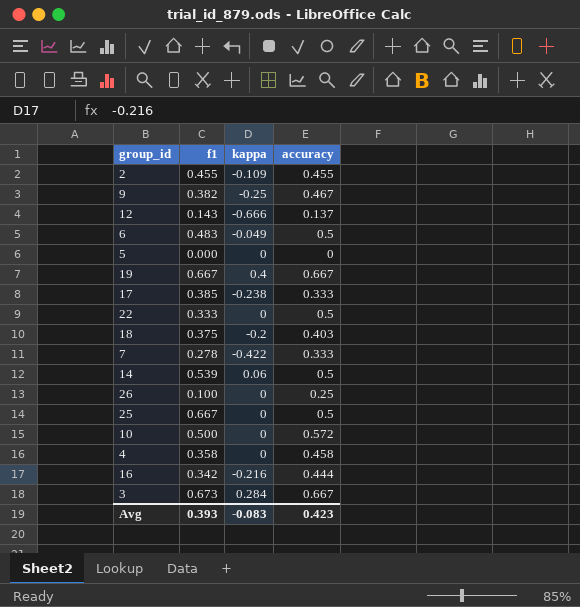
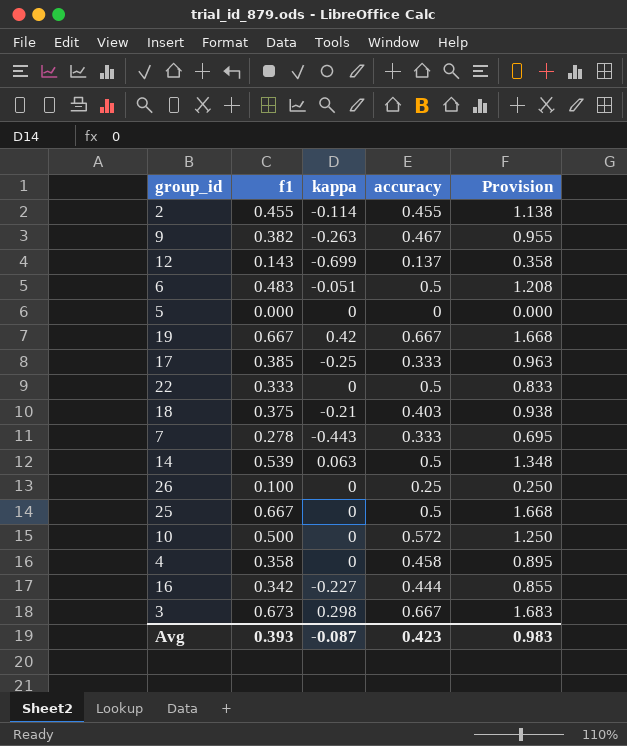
column Provision | formula: none -> [f1] * 2.5
2 | kappa: -0.109 -> -0.114
9 | kappa: -0.25 -> -0.263
12 | kappa: -0.666 -> -0.699
6 | kappa: -0.049 -> -0.051
19 | kappa: 0.4 -> 0.42
17 | kappa: -0.238 -> -0.25
18 | kappa: -0.2 -> -0.21
7 | kappa: -0.422 -> -0.443
14 | kappa: 0.06 -> 0.063
16 | kappa: -0.216 -> -0.227
3 | kappa: 0.284 -> 0.298
Avg | kappa: -0.083 -> -0.087

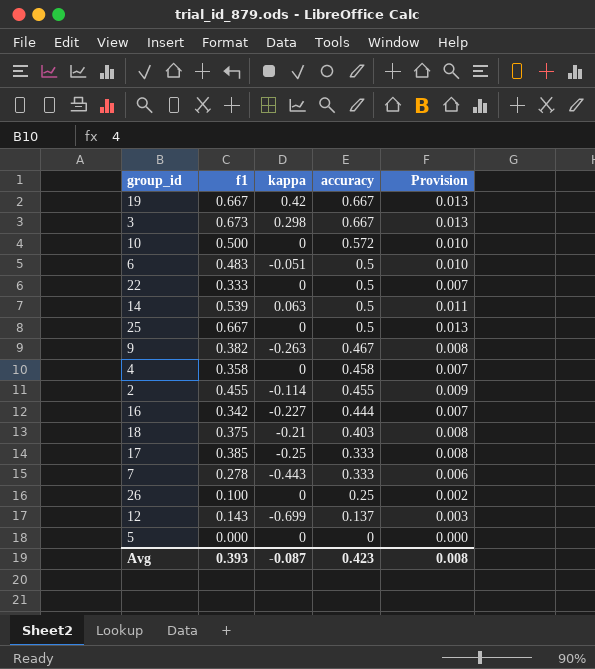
row order: none -> accuracy descending
column Provision | formula: [f1] * 2.5 -> [f1] * 0.02
Avg | Provision: 0.983 -> 0.008

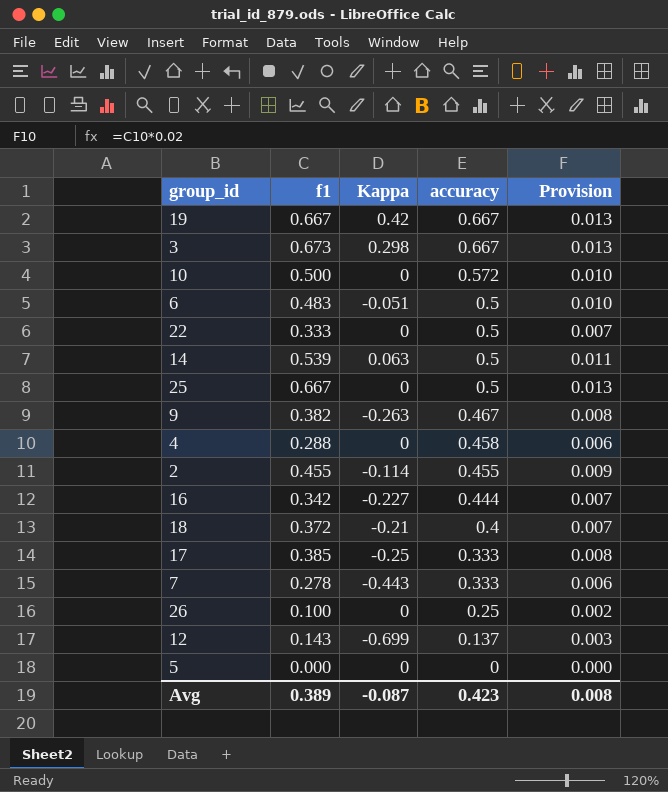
column name: kappa -> Kappa
4 | f1: 0.358 -> 0.288
4 | Provision: 0.007 -> 0.006
18 | f1: 0.375 -> 0.372
18 | accuracy: 0.403 -> 0.4
18 | Provision: 0.008 -> 0.007
Avg | f1: 0.393 -> 0.389

